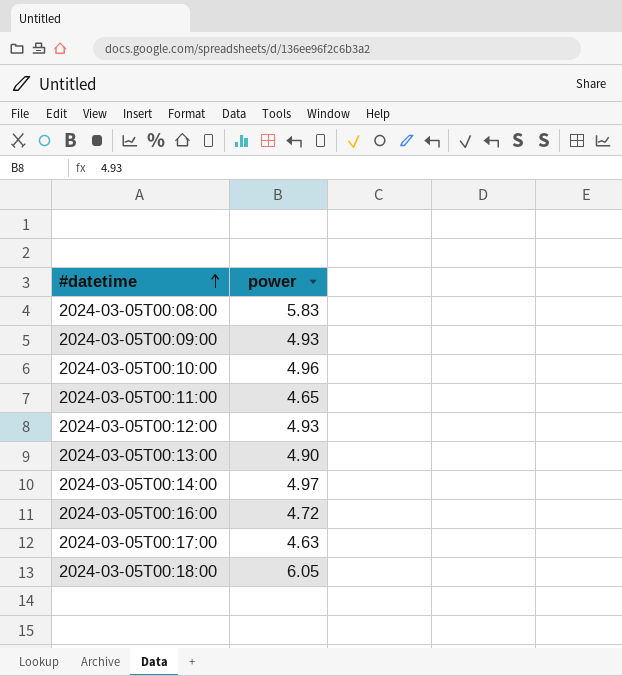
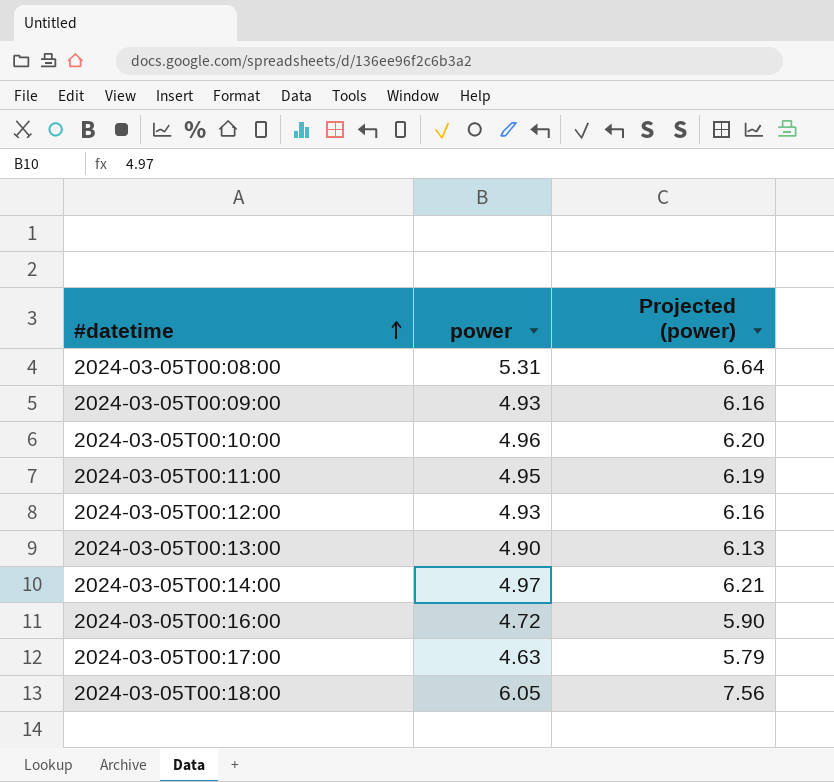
column Projected (power) | formula: none -> [power] * 1.25
2024-03-05T00:08:00 | power: 5.83 -> 5.31
2024-03-05T00:11:00 | power: 4.65 -> 4.95

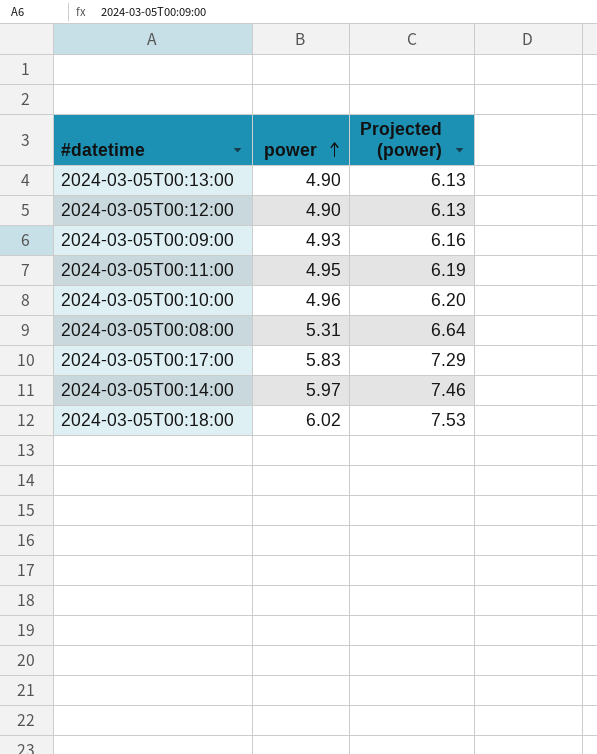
row order: #datetime ascending -> power ascending
row 2024-03-05T00:16:00: 4.72 | 5.90 -> none
2024-03-05T00:12:00 | power: 4.93 -> 4.90
2024-03-05T00:12:00 | Projected (power): 6.16 -> 6.13
2024-03-05T00:17:00 | power: 4.63 -> 5.83
2024-03-05T00:17:00 | Projected (power): 5.79 -> 7.29
2024-03-05T00:14:00 | power: 4.97 -> 5.97
2024-03-05T00:14:00 | Projected (power): 6.21 -> 7.46
2024-03-05T00:18:00 | power: 6.05 -> 6.02
2024-03-05T00:18:00 | Projected (power): 7.56 -> 7.53

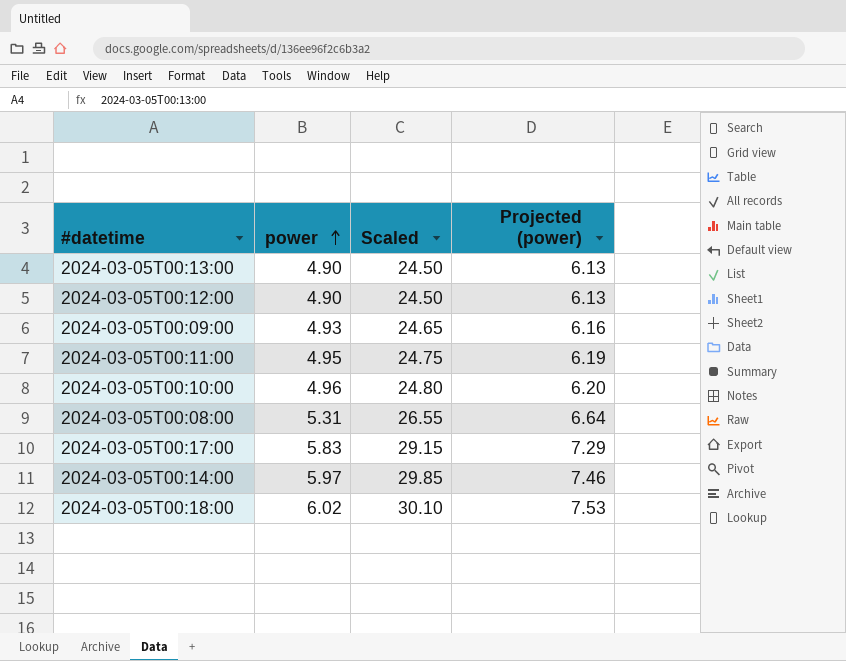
column Scaled | formula: none -> [power] * 5

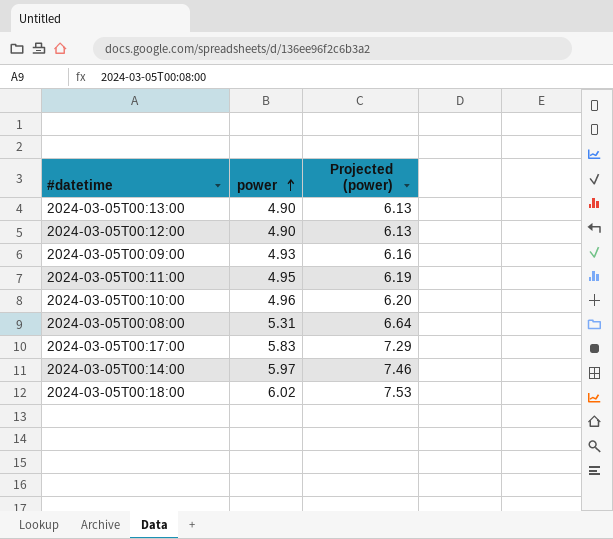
column Scaled | formula: [power] * 5 -> none

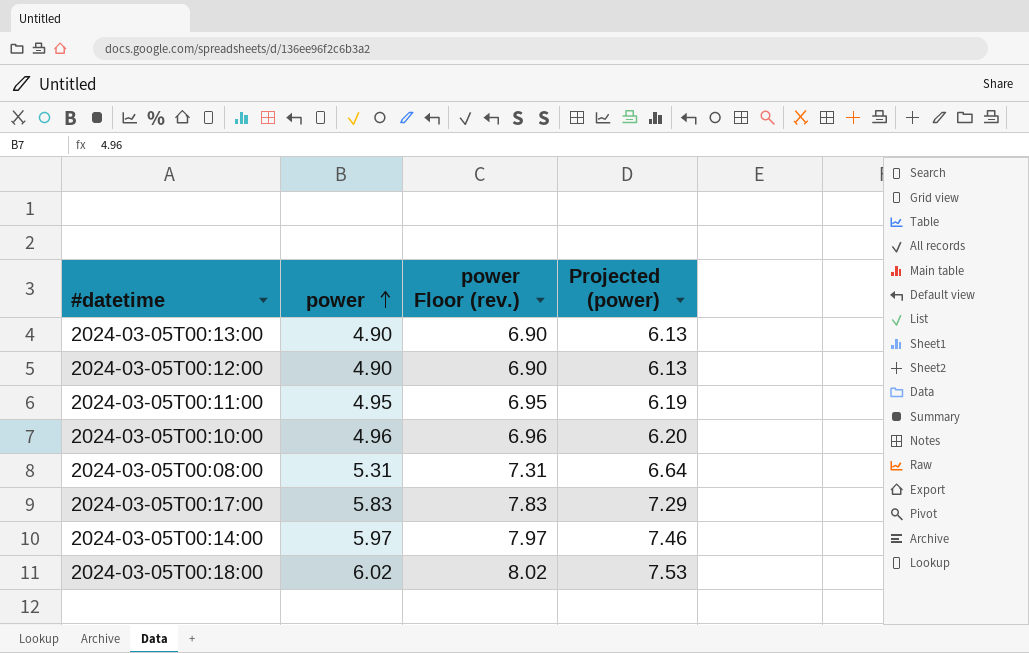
column power Floor (rev.) | formula: none -> [power] + 2
row 2024-03-05T00:09:00: 4.93 | 6.16 -> none

